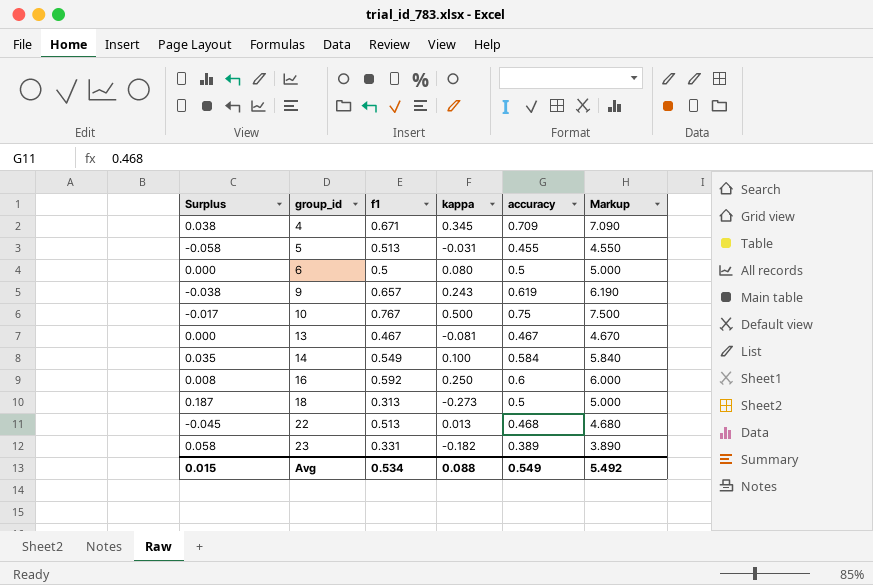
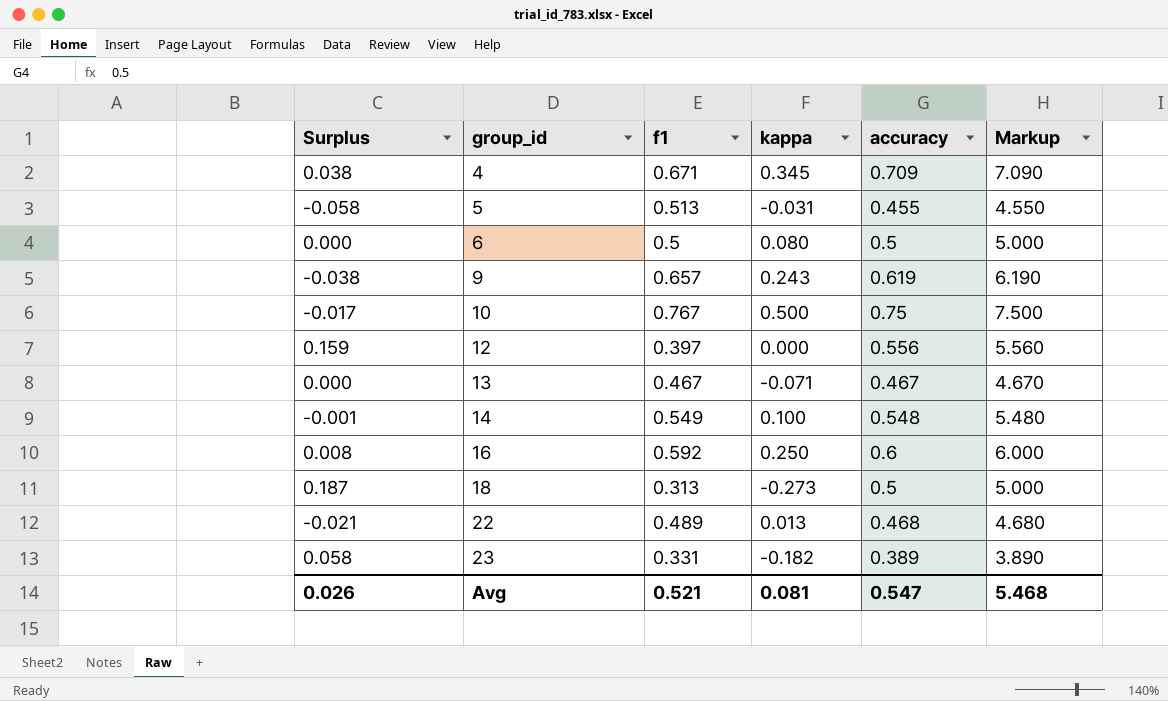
row 12: none -> 0.159 | 0.397 | 0.000 | 0.556 | 5.560
13 | kappa: -0.081 -> -0.071
14 | Surplus: 0.035 -> -0.001
14 | accuracy: 0.584 -> 0.548
14 | Markup: 5.840 -> 5.480
22 | Surplus: -0.045 -> -0.021
22 | f1: 0.513 -> 0.489
Avg | Surplus: 0.015 -> 0.026
Avg | f1: 0.534 -> 0.521
Avg | kappa: 0.088 -> 0.081
Avg | accuracy: 0.549 -> 0.547
Avg | Markup: 5.492 -> 5.468

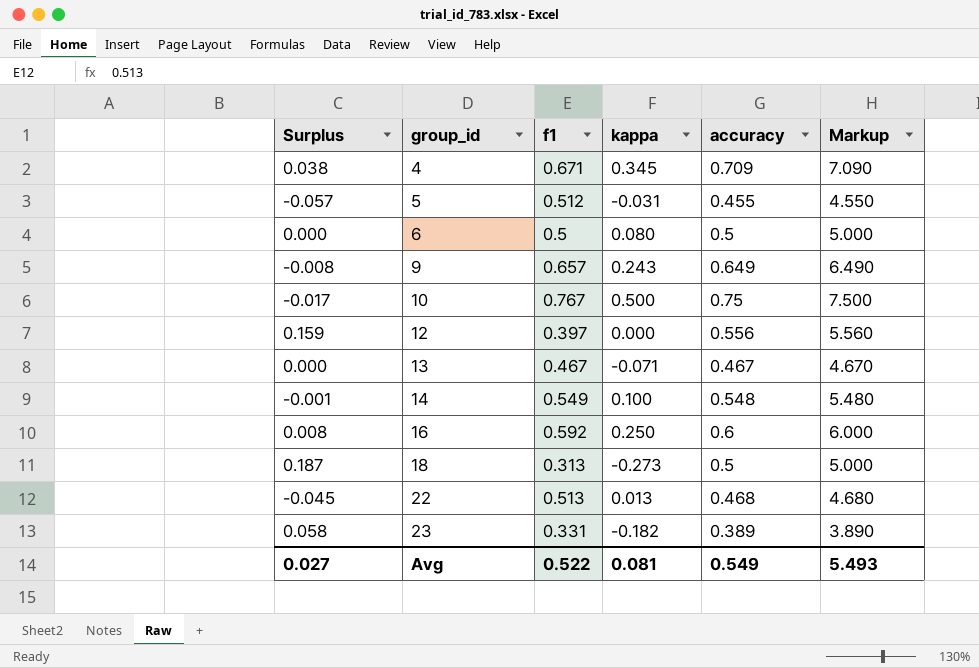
5 | Surplus: -0.058 -> -0.057
5 | f1: 0.513 -> 0.512
9 | Surplus: -0.038 -> -0.008
9 | accuracy: 0.619 -> 0.649
9 | Markup: 6.190 -> 6.490
22 | Surplus: -0.021 -> -0.045
22 | f1: 0.489 -> 0.513
Avg | Surplus: 0.026 -> 0.027
Avg | f1: 0.521 -> 0.522
Avg | accuracy: 0.547 -> 0.549
Avg | Markup: 5.468 -> 5.493

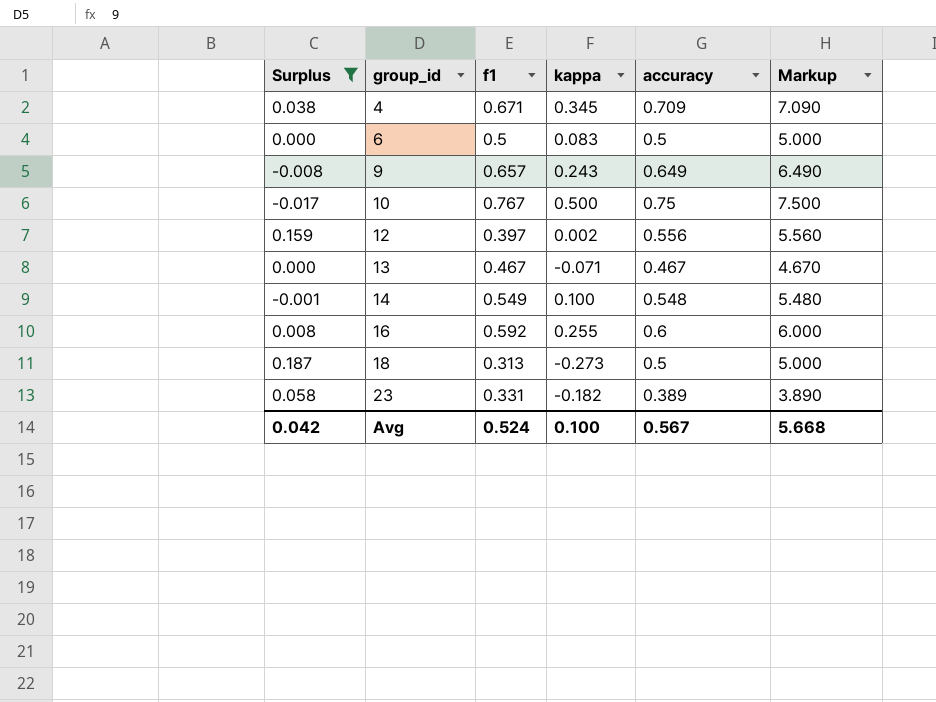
filter: none -> Surplus >= -0.017
6 | kappa: 0.080 -> 0.083
12 | kappa: 0.000 -> 0.002
16 | kappa: 0.250 -> 0.255
Avg | Surplus: 0.027 -> 0.042
Avg | f1: 0.522 -> 0.524
Avg | kappa: 0.081 -> 0.100
Avg | accuracy: 0.549 -> 0.567
Avg | Markup: 5.493 -> 5.668

